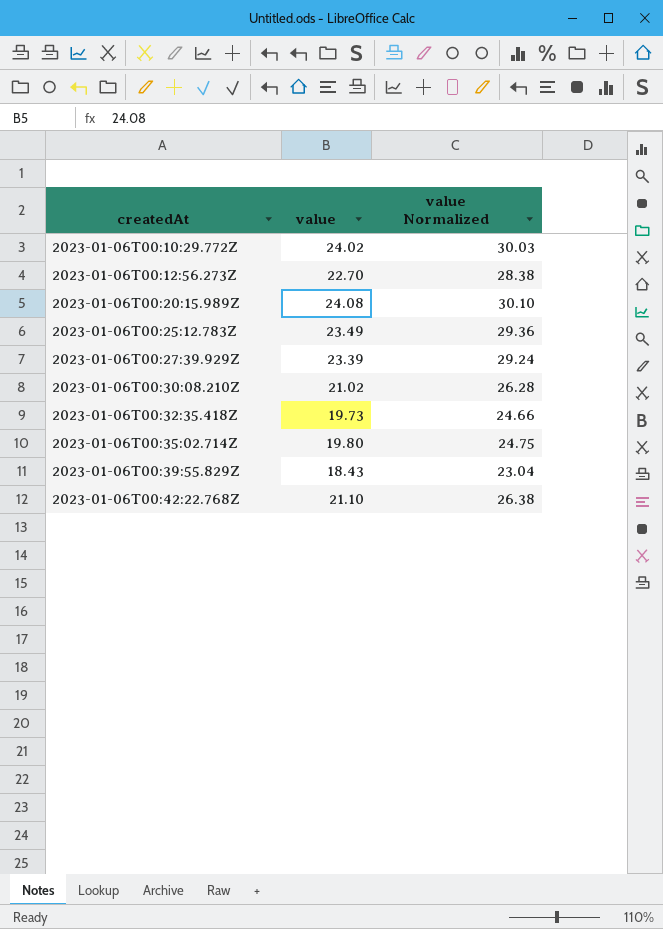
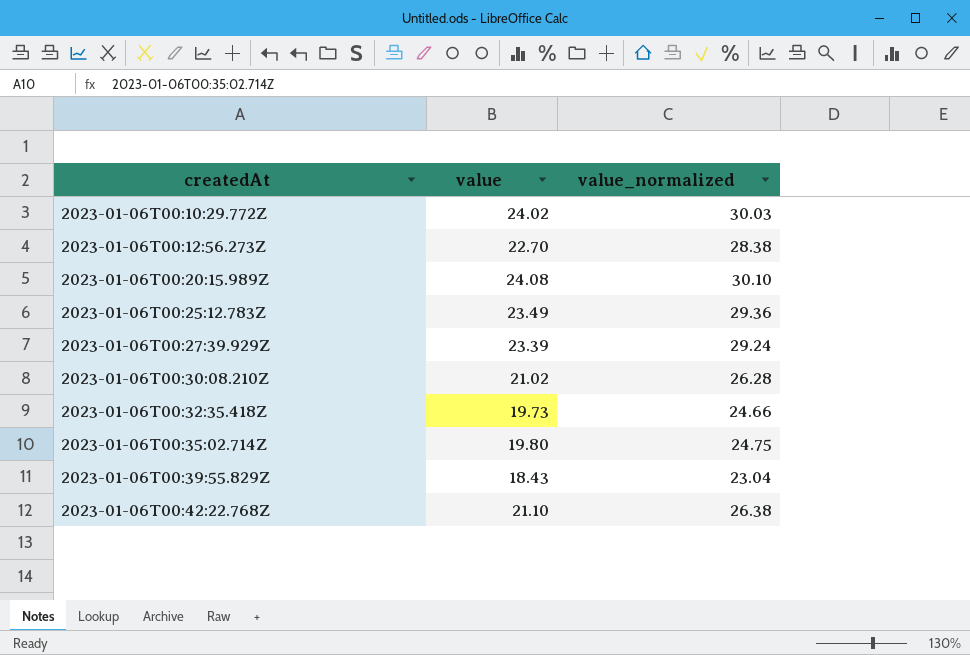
column name: value Normalized -> value_normalized

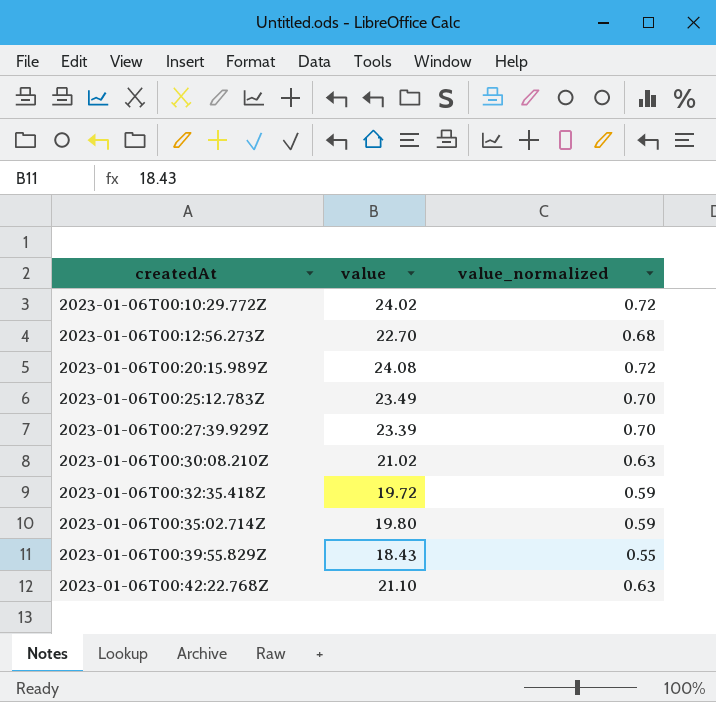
column value_normalized | formula: [value] * 1.25 -> [value] * 0.03
2023-01-06T00:32:35.418Z | value: 19.73 -> 19.72

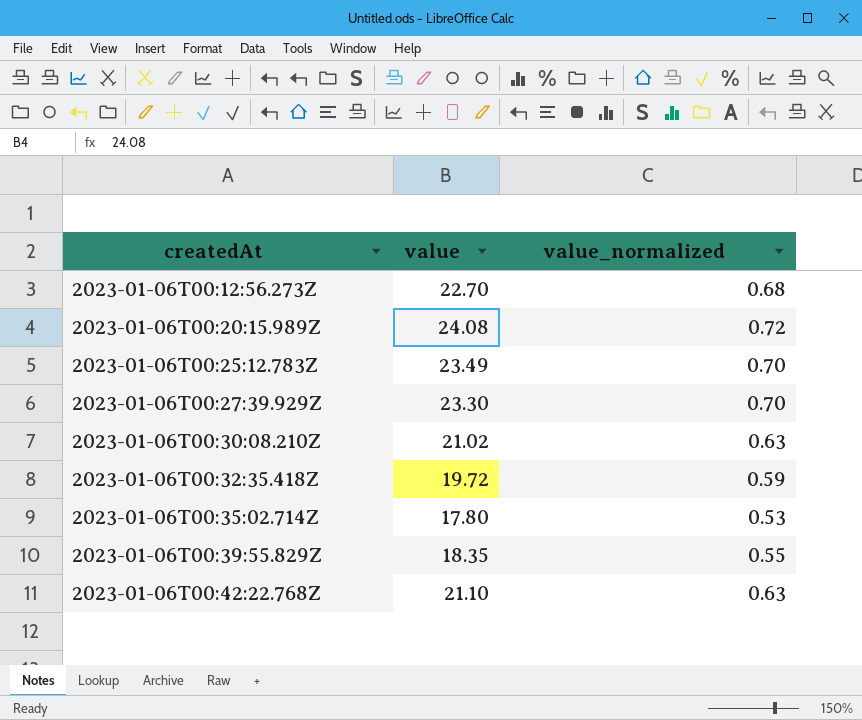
row 2023-01-06T00:10:29.772Z: 24.02 | 0.72 -> none
2023-01-06T00:27:39.929Z | value: 23.39 -> 23.30
2023-01-06T00:35:02.714Z | value: 19.80 -> 17.80
2023-01-06T00:35:02.714Z | value_normalized: 0.59 -> 0.53
2023-01-06T00:39:55.829Z | value: 18.43 -> 18.35

